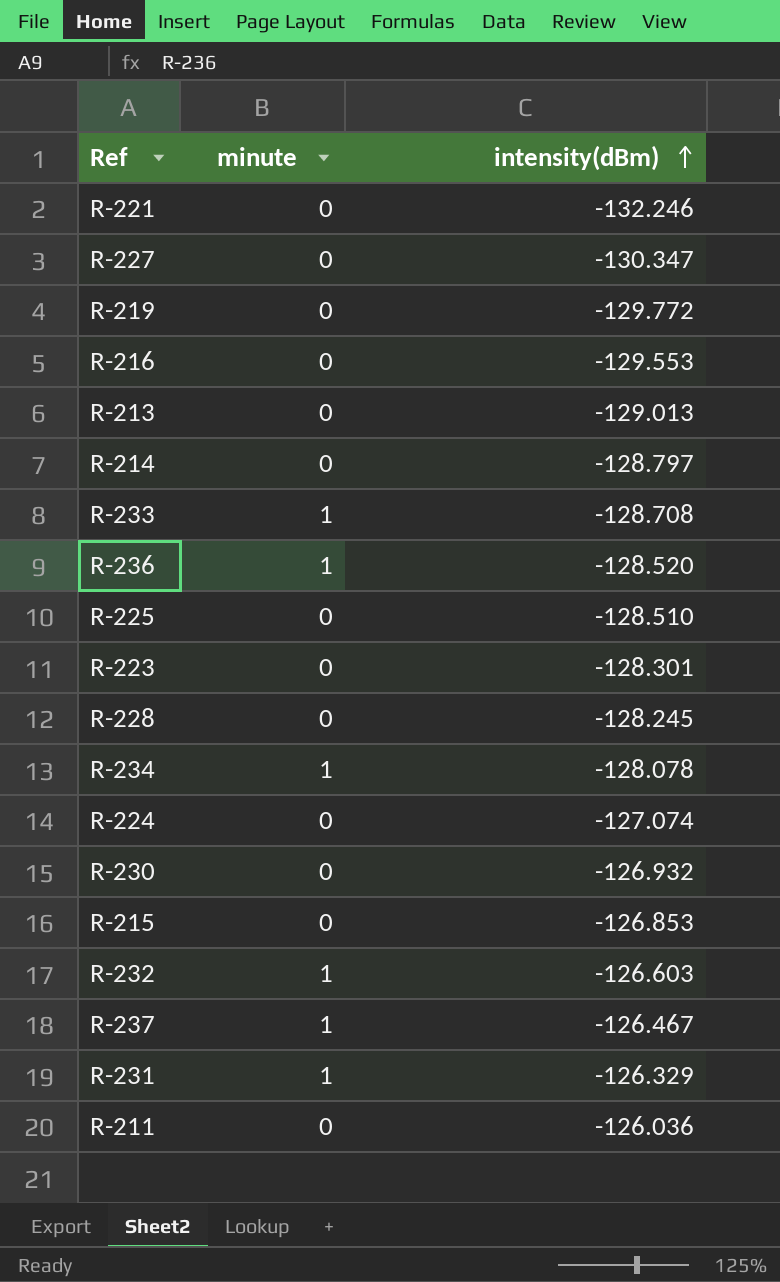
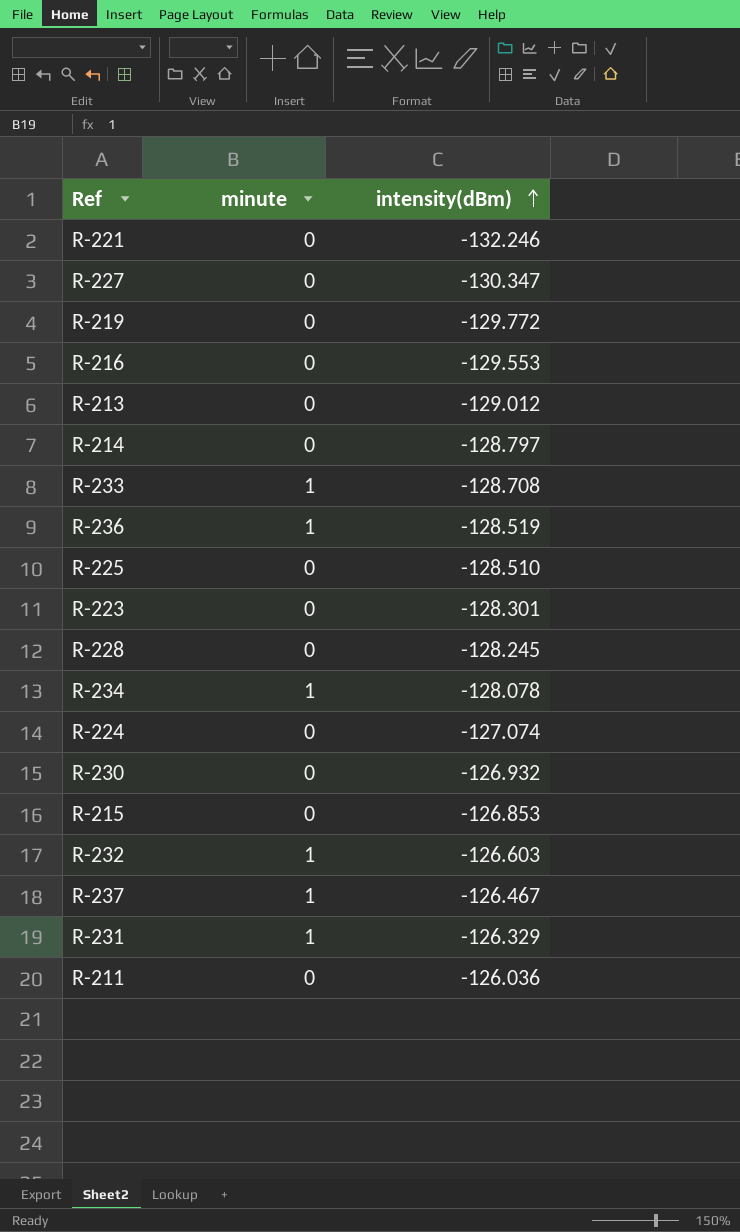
R-213 | intensity(dBm): -129.013 -> -129.012
R-236 | intensity(dBm): -128.520 -> -128.519

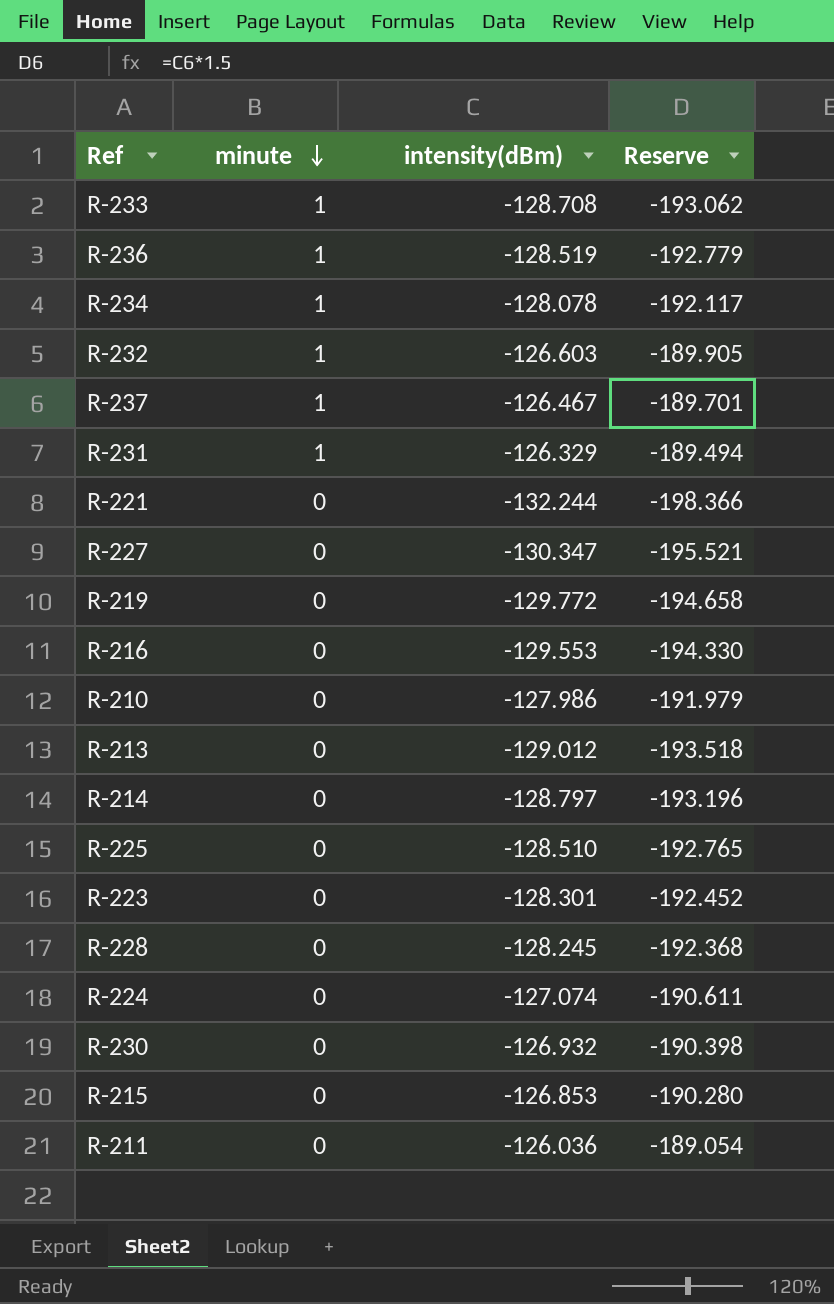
row order: intensity(dBm) ascending -> minute descending
column Reserve | formula: none -> [intensity(dBm)] * 1.5
R-221 | intensity(dBm): -132.246 -> -132.244
row R-210: none -> 0 | -127.986 | -191.979

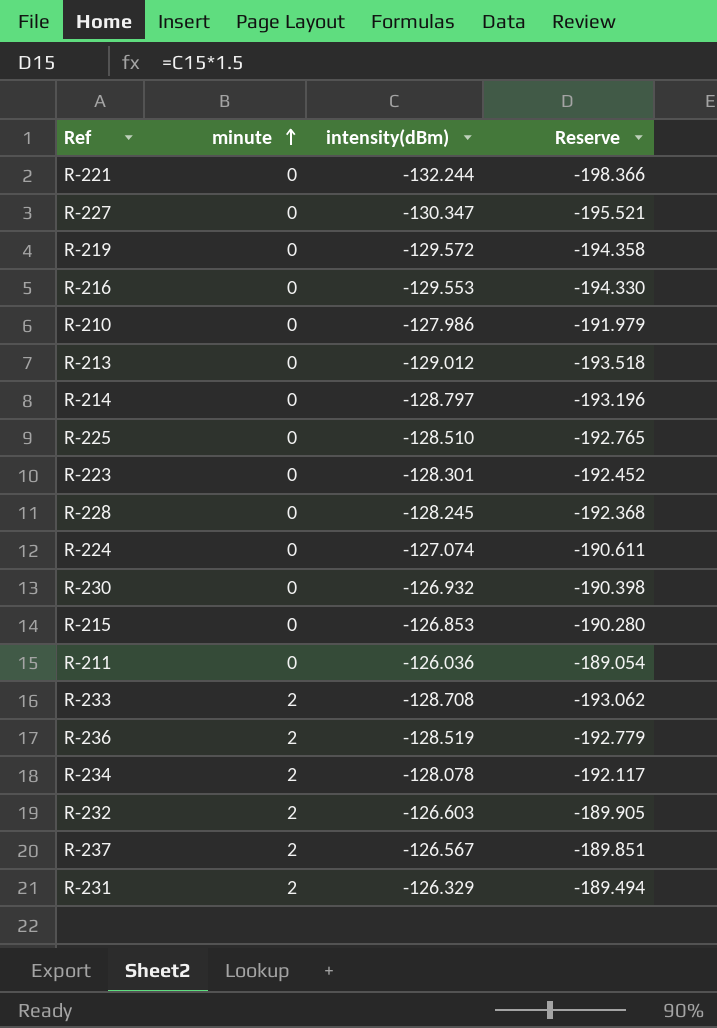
row order: minute descending -> minute ascending
R-219 | intensity(dBm): -129.772 -> -129.572
R-219 | Reserve: -194.658 -> -194.358
R-233 | minute: 1 -> 2
R-236 | minute: 1 -> 2
R-234 | minute: 1 -> 2
R-232 | minute: 1 -> 2
R-237 | minute: 1 -> 2
R-237 | intensity(dBm): -126.467 -> -126.567
R-237 | Reserve: -189.701 -> -189.851
R-231 | minute: 1 -> 2

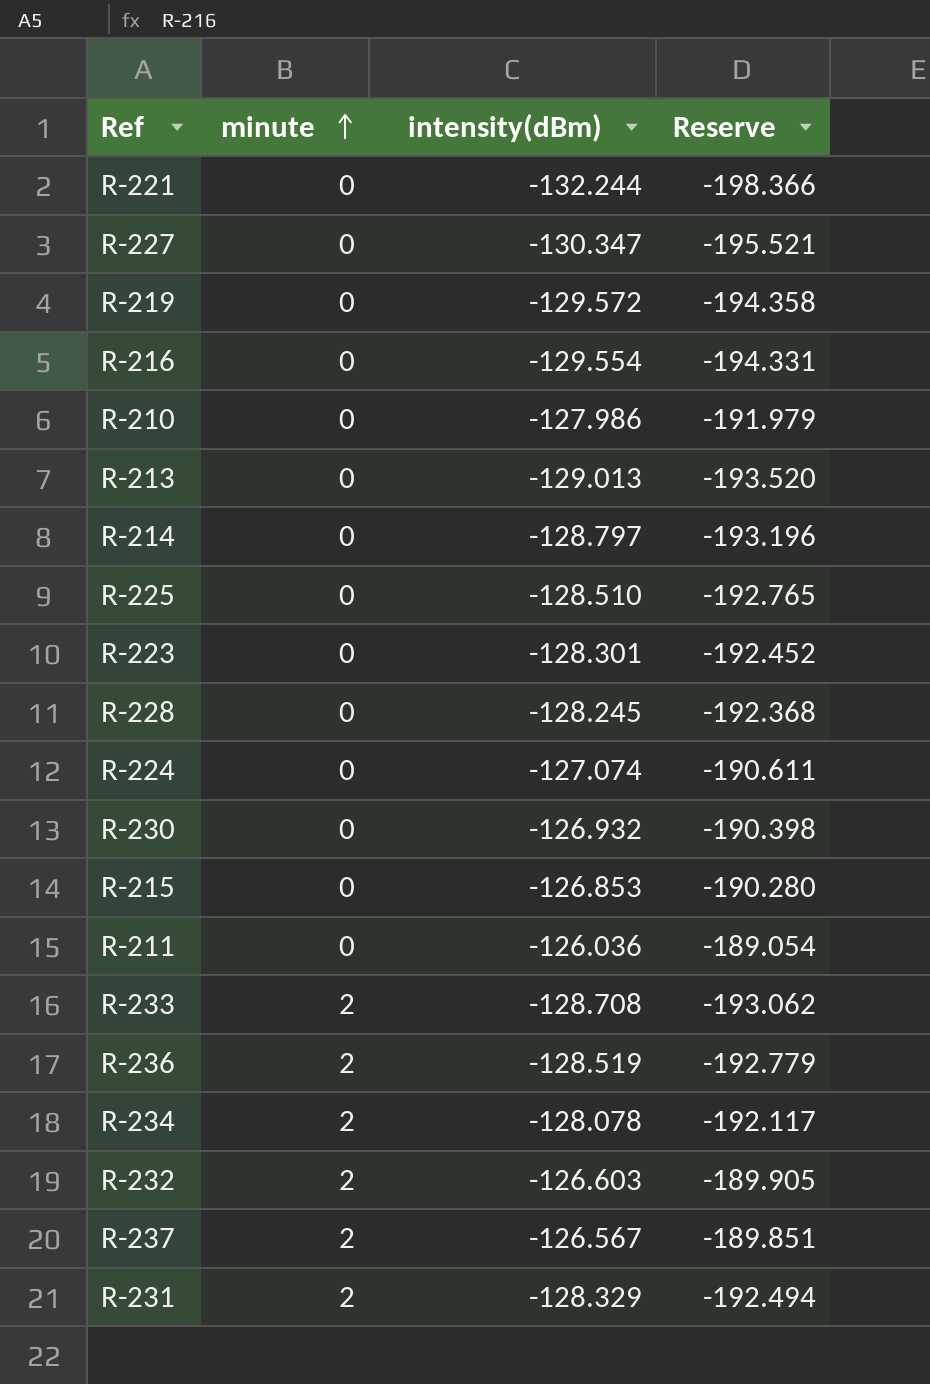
R-216 | intensity(dBm): -129.553 -> -129.554
R-216 | Reserve: -194.330 -> -194.331
R-213 | intensity(dBm): -129.012 -> -129.013
R-213 | Reserve: -193.518 -> -193.520
R-231 | intensity(dBm): -126.329 -> -128.329
R-231 | Reserve: -189.494 -> -192.494

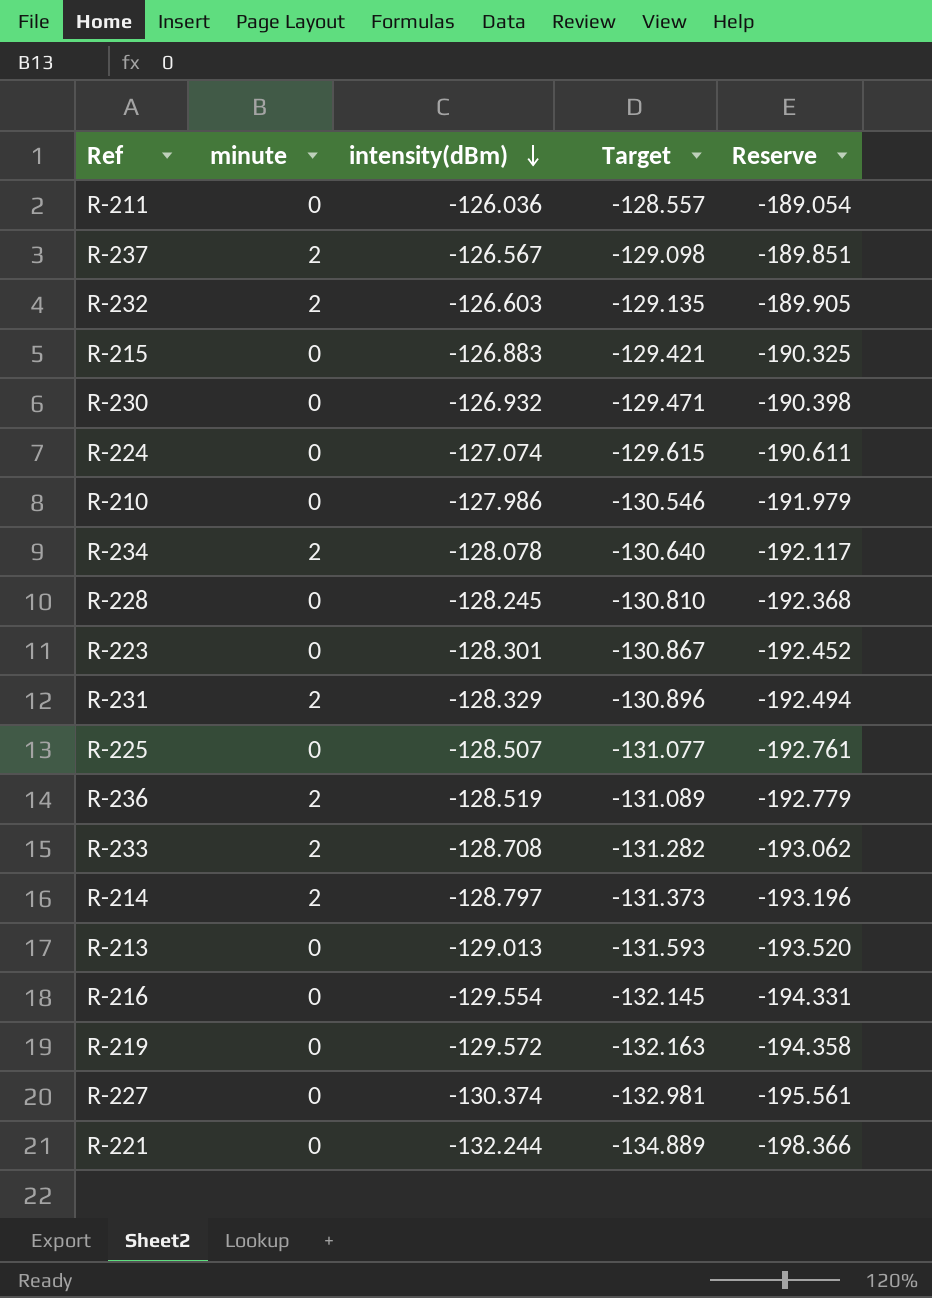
row order: minute ascending -> intensity(dBm) descending
column Target | formula: none -> [intensity(dBm)] * 1.02
R-215 | intensity(dBm): -126.853 -> -126.883
R-215 | Reserve: -190.280 -> -190.325
R-225 | intensity(dBm): -128.510 -> -128.507
R-225 | Reserve: -192.765 -> -192.761
R-214 | minute: 0 -> 2
R-227 | intensity(dBm): -130.347 -> -130.374
R-227 | Reserve: -195.521 -> -195.561

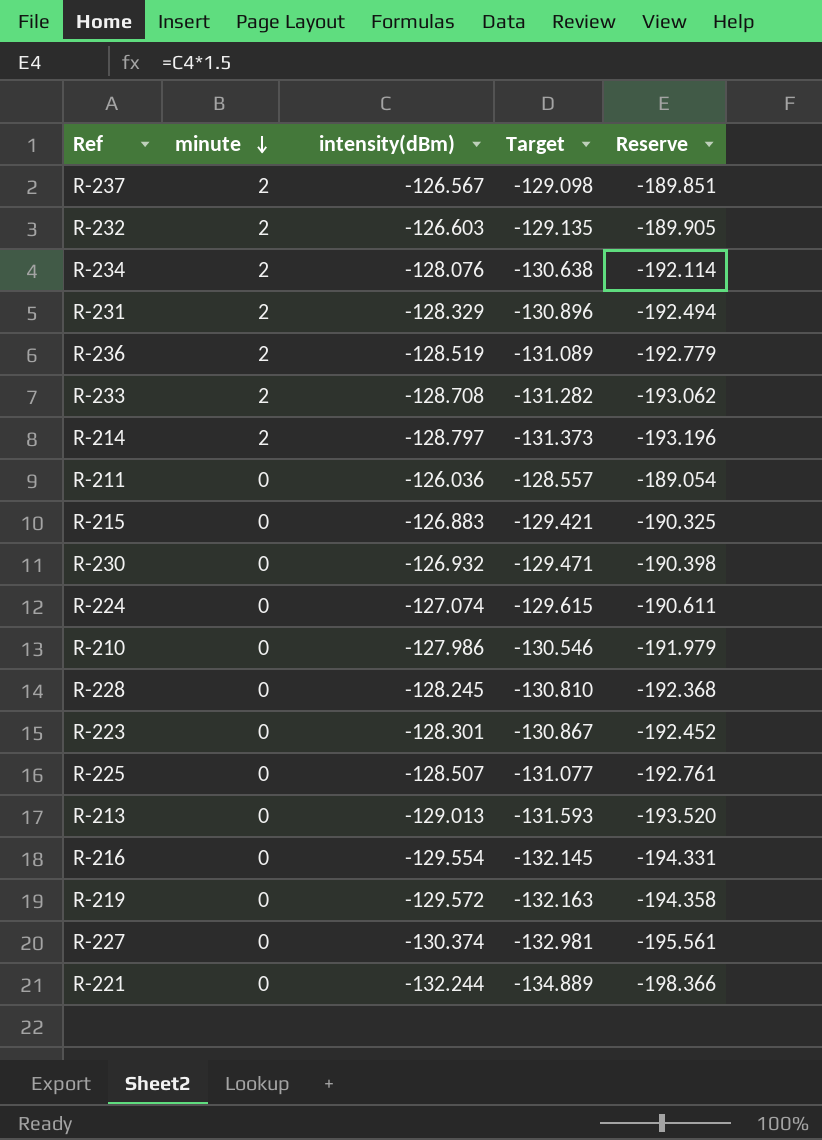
row order: intensity(dBm) descending -> minute descending
R-234 | intensity(dBm): -128.078 -> -128.076
R-234 | Target: -130.640 -> -130.638
R-234 | Reserve: -192.117 -> -192.114

